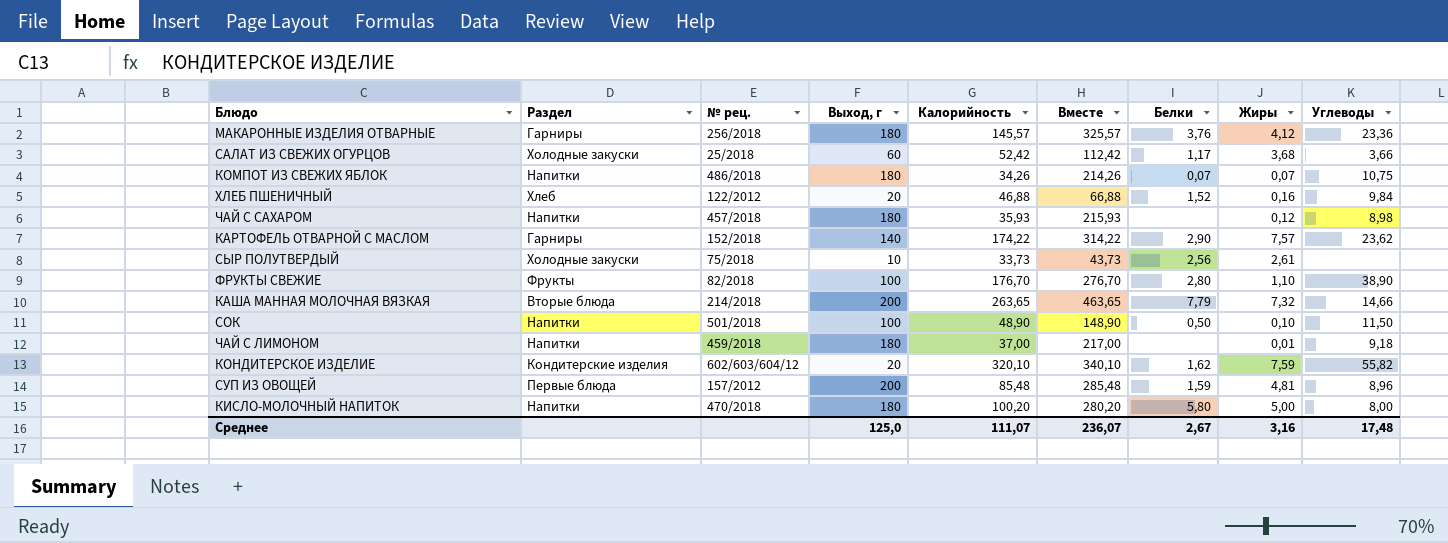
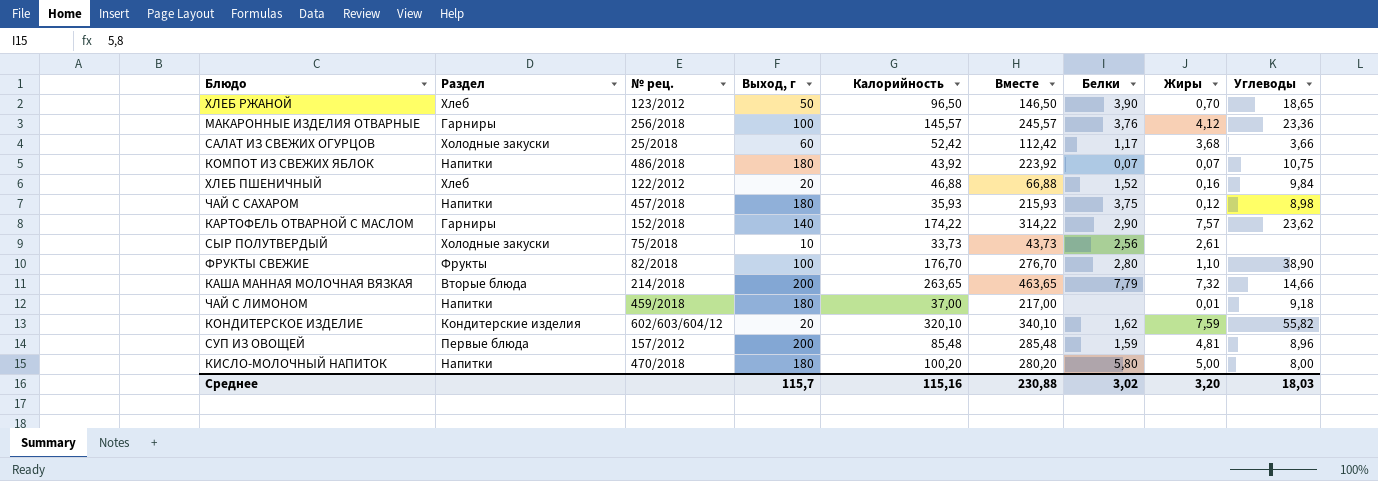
row СОК: Напитки | 501/2018 | 100 | 48,90 | 148,90 | 0,50 | 0,10 | 11,50 -> none
row ХЛЕБ РЖАНОЙ: none -> Хлеб | 123/2012 | 50 | 96,50 | 146,50 | 3,90 | 0,70 | 18,65
МАКАРОННЫЕ ИЗДЕЛИЯ ОТВАРНЫЕ | Выход, г: 180 -> 100
МАКАРОННЫЕ ИЗДЕЛИЯ ОТВАРНЫЕ | Вместе: 325,57 -> 245,57
КОМПОТ ИЗ СВЕЖИХ ЯБЛОК | Калорийность: 34,26 -> 43,92
КОМПОТ ИЗ СВЕЖИХ ЯБЛОК | Вместе: 214,26 -> 223,92
ЧАЙ С САХАРОМ | Белки: none -> 3,75
Среднее | Выход, г: 125,0 -> 115,7
Среднее | Калорийность: 111,07 -> 115,16
Среднее | Вместе: 236,07 -> 230,88
Среднее | Белки: 2,67 -> 3,02
Среднее | Жиры: 3,16 -> 3,20
Среднее | Углеводы: 17,48 -> 18,03

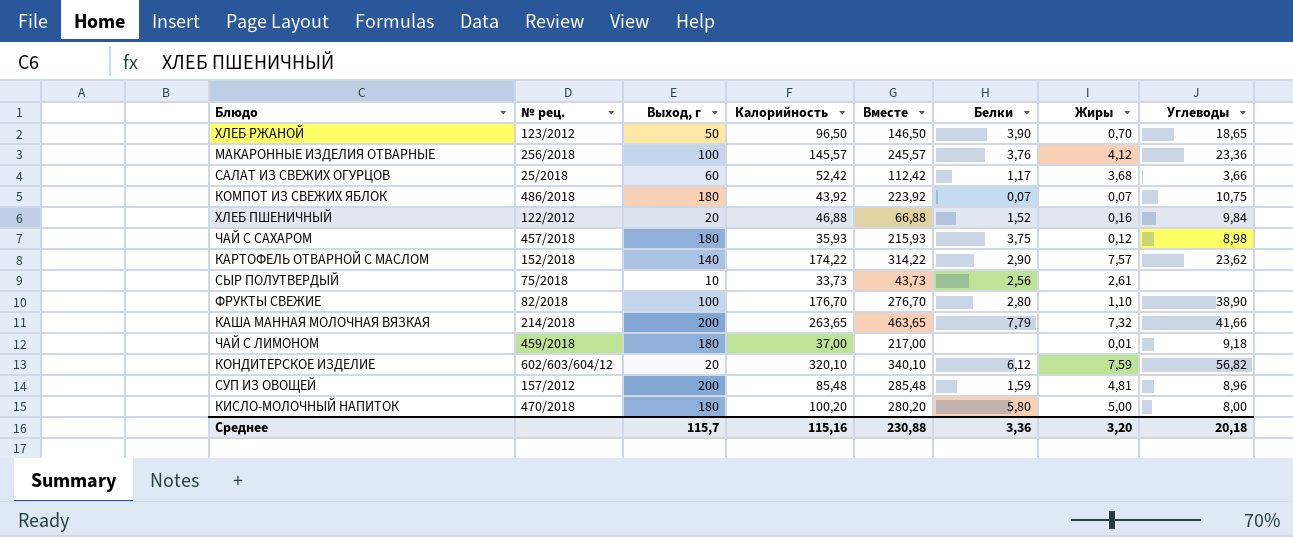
column Раздел | position: 2 -> none
КАША МАННАЯ МОЛОЧНАЯ ВЯЗКАЯ | Углеводы: 14,66 -> 41,66
КОНДИТЕРСКОЕ ИЗДЕЛИЕ | Белки: 1,62 -> 6,12
КОНДИТЕРСКОЕ ИЗДЕЛИЕ | Углеводы: 55,82 -> 56,82
Среднее | Белки: 3,02 -> 3,36
Среднее | Углеводы: 18,03 -> 20,18

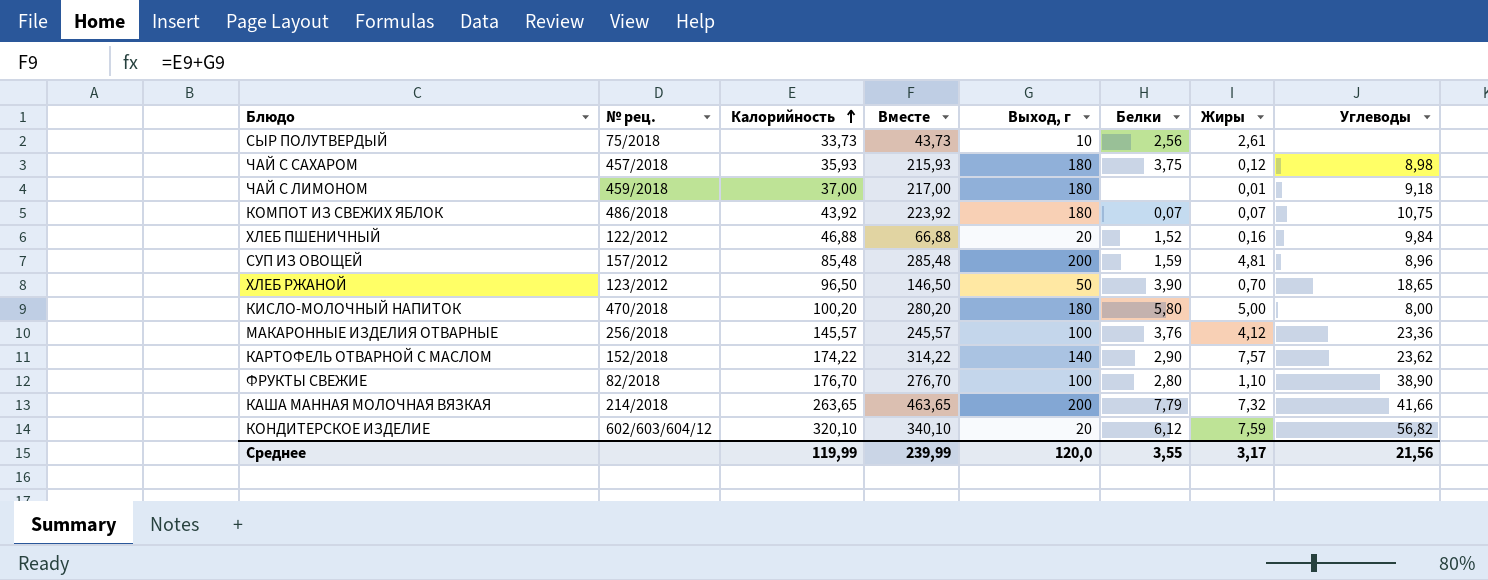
row order: none -> Калорийность ascending
column Выход, г | position: 3 -> 5
row САЛАТ ИЗ СВЕЖИХ ОГУРЦОВ: 25/2018 | 60 | 52,42 | 112,42 | 1,17 | 3,68 | 3,66 -> none
Среднее | Калорийность: 115,16 -> 119,99
Среднее | Вместе: 230,88 -> 239,99
Среднее | Выход, г: 115,7 -> 120,0
Среднее | Белки: 3,36 -> 3,55
Среднее | Жиры: 3,20 -> 3,17
Среднее | Углеводы: 20,18 -> 21,56

